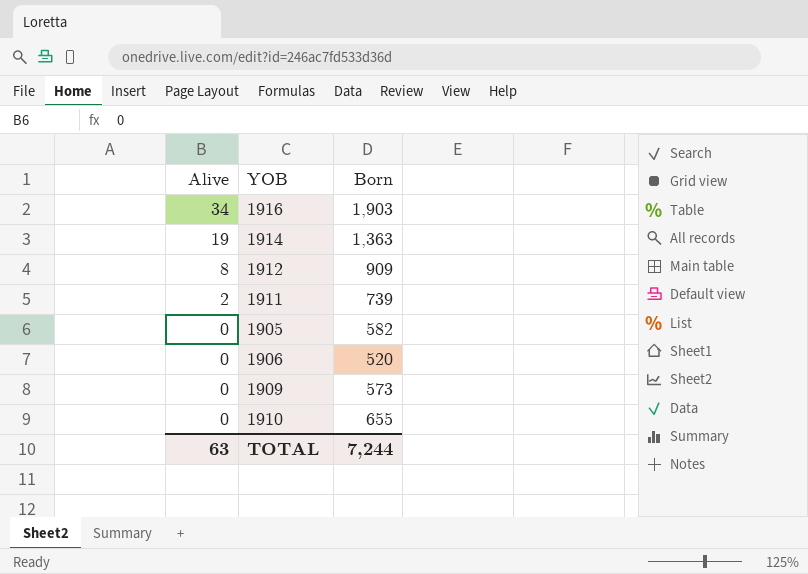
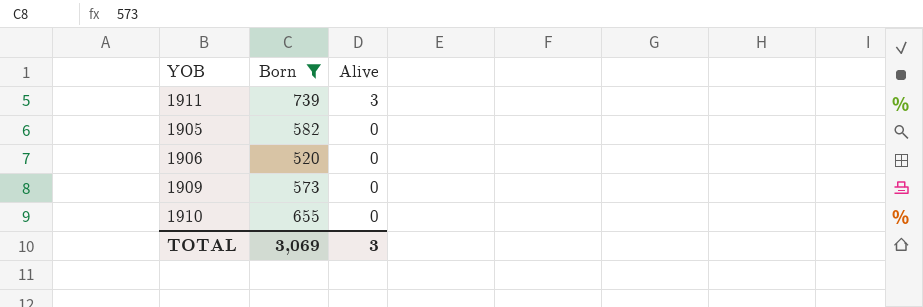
filter: none -> Born <= 739
column Alive | position: 1 -> 3
1911 | Alive: 2 -> 3
TOTAL | Born: 7,244 -> 3,069
TOTAL | Alive: 63 -> 3

